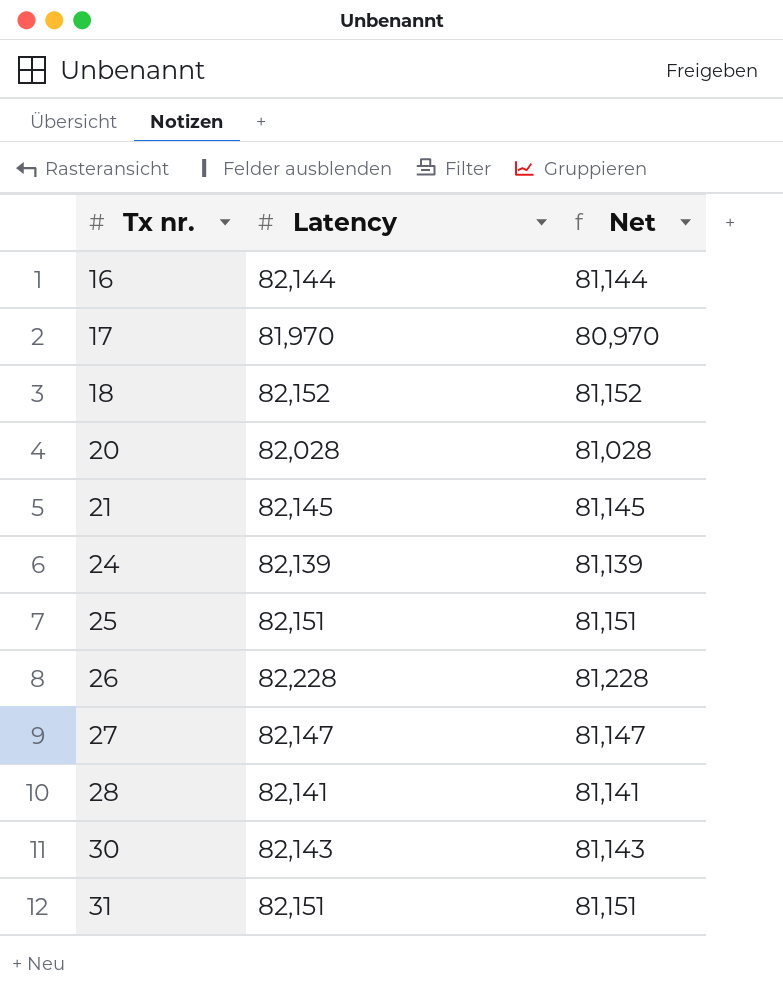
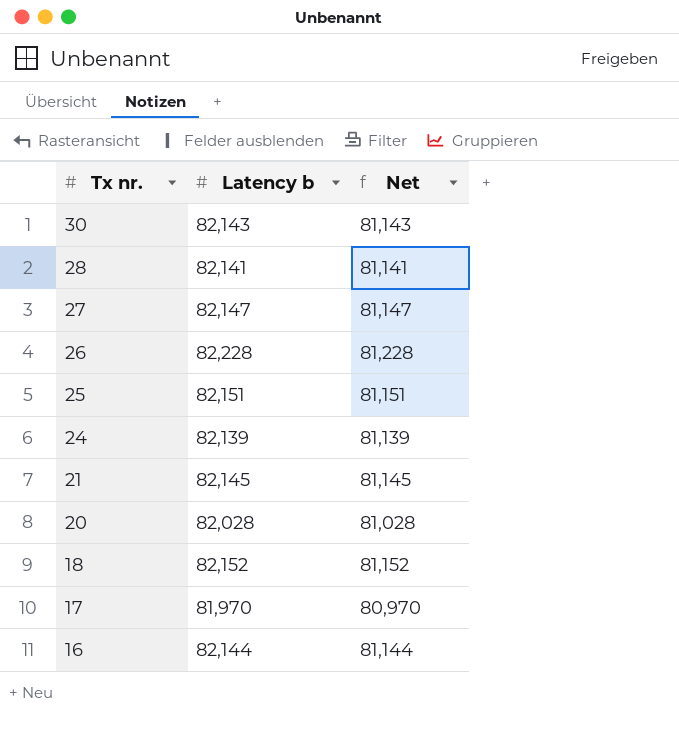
row order: Tx nr. ascending -> Tx nr. descending
column name: Latency -> Latency b
row 31: 82,151 | 81,151 -> none

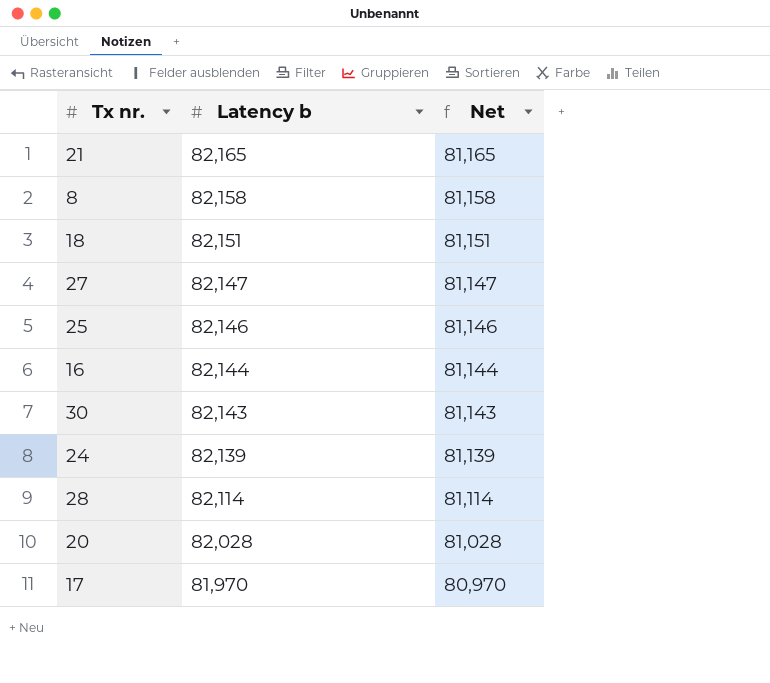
row order: Tx nr. descending -> Latency b descending
row 26: 82,228 | 81,228 -> none
21 | Latency b: 82,145 -> 82,165
21 | Net: 81,145 -> 81,165
row 8: none -> 82,158 | 81,158
18 | Latency b: 82,152 -> 82,151
18 | Net: 81,152 -> 81,151
25 | Latency b: 82,151 -> 82,146
25 | Net: 81,151 -> 81,146
28 | Latency b: 82,141 -> 82,114
28 | Net: 81,141 -> 81,114

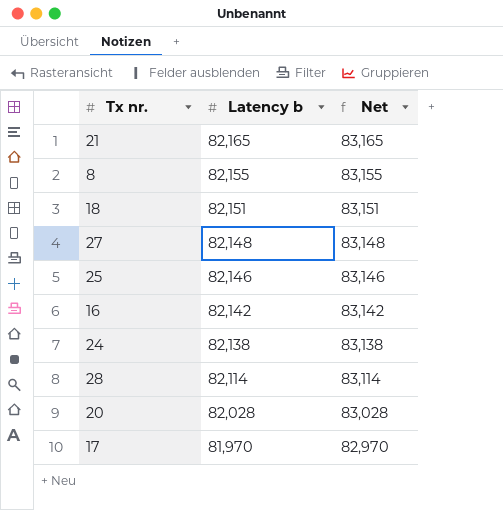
column Net | formula: [Latency b] - 1000 -> [Latency b] + 1000
row 30: 82,143 | 81,143 -> none
8 | Latency b: 82,158 -> 82,155
27 | Latency b: 82,147 -> 82,148
16 | Latency b: 82,144 -> 82,142
24 | Latency b: 82,139 -> 82,138

